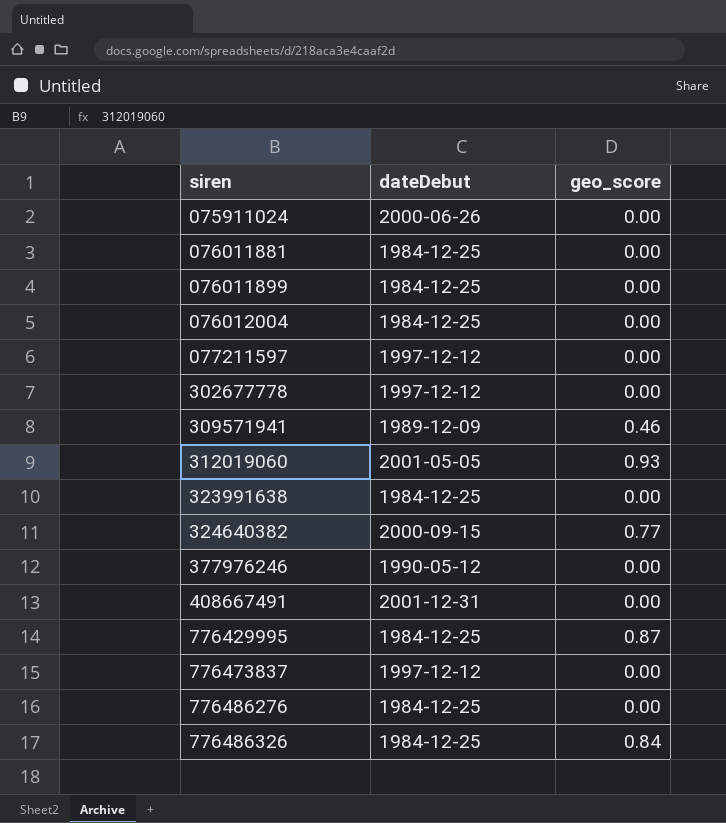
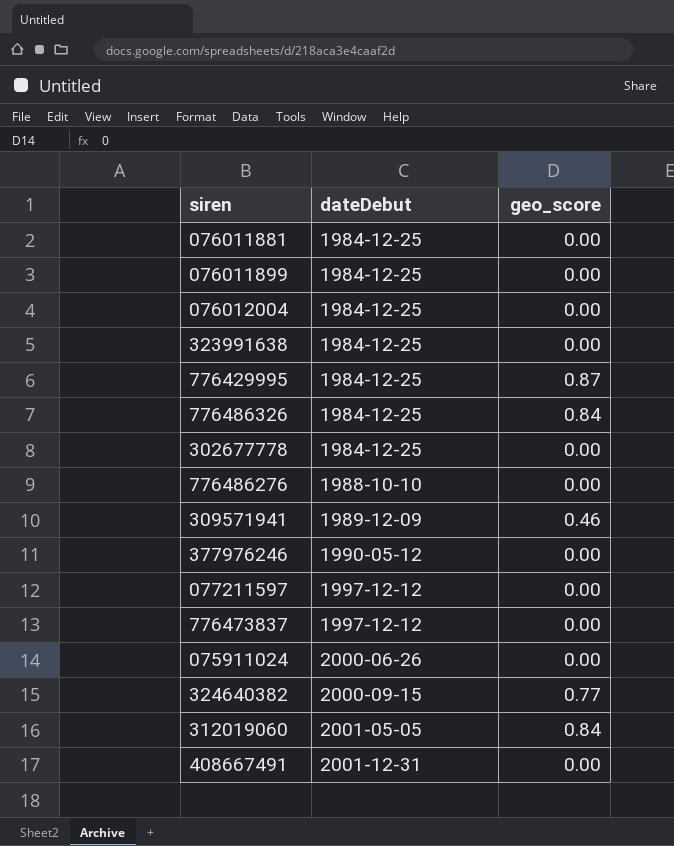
row order: siren ascending -> dateDebut ascending
302677778 | dateDebut: 1997-12-12 -> 1984-12-25
776486276 | dateDebut: 1984-12-25 -> 1988-10-10
312019060 | geo_score: 0.93 -> 0.84

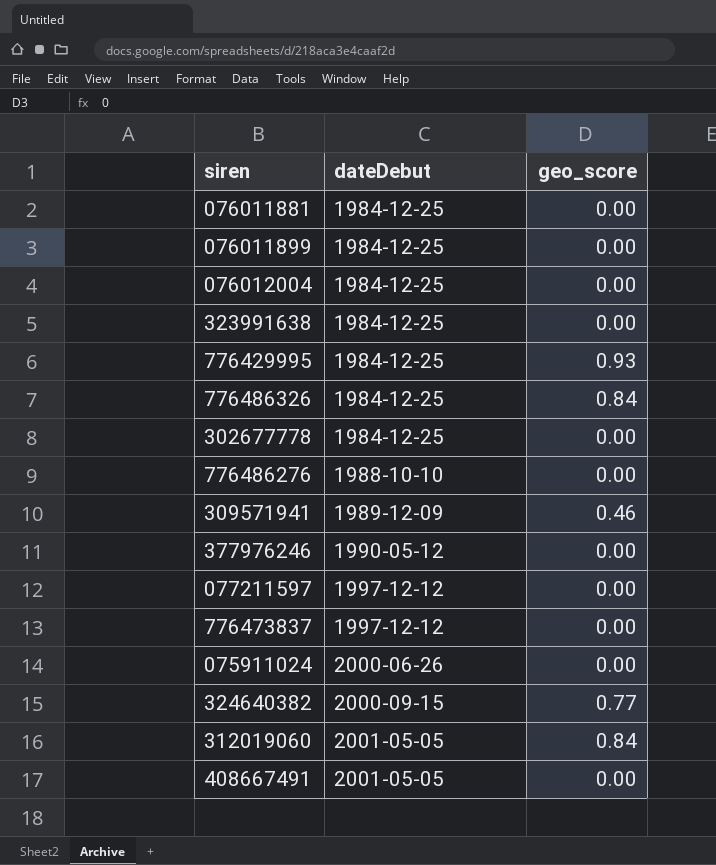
776429995 | geo_score: 0.87 -> 0.93
408667491 | dateDebut: 2001-12-31 -> 2001-05-05

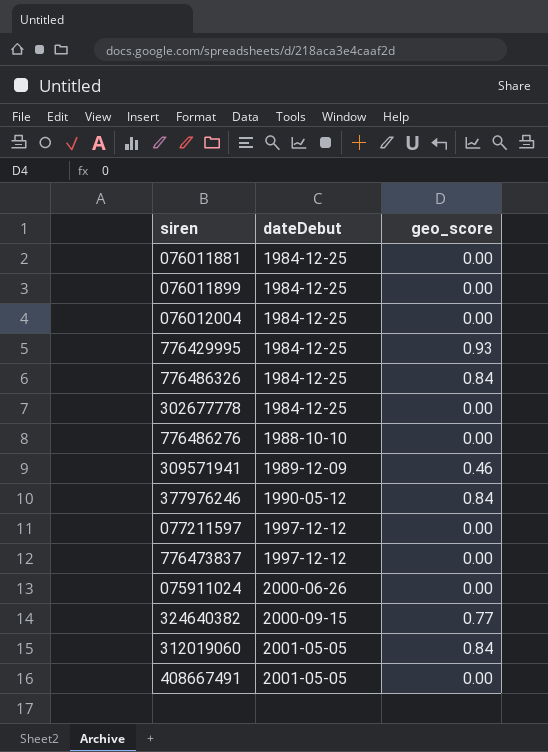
row 323991638: 1984-12-25 | 0.00 -> none
377976246 | geo_score: 0.00 -> 0.84

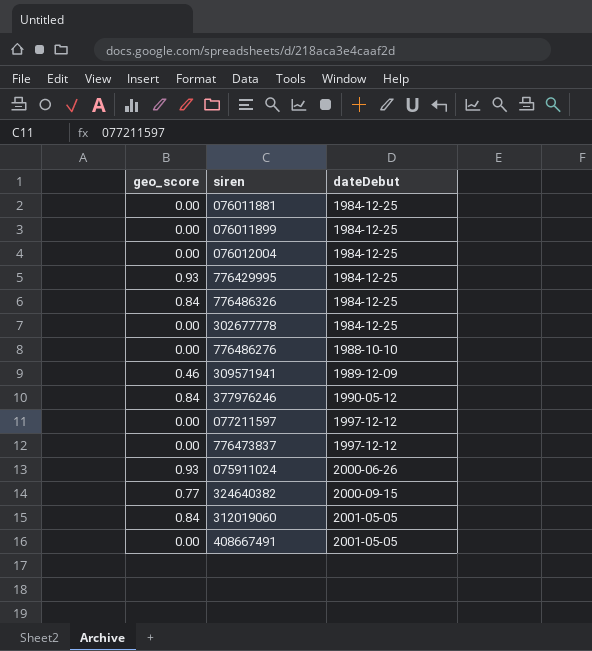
column geo_score | position: 3 -> 1
075911024 | geo_score: 0.00 -> 0.93

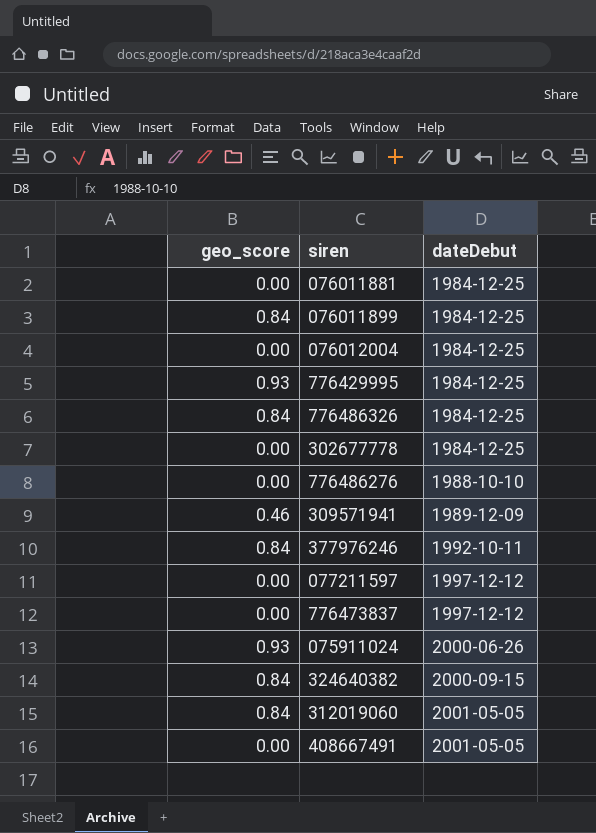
076011899 | geo_score: 0.00 -> 0.84
377976246 | dateDebut: 1990-05-12 -> 1992-10-11
324640382 | geo_score: 0.77 -> 0.84

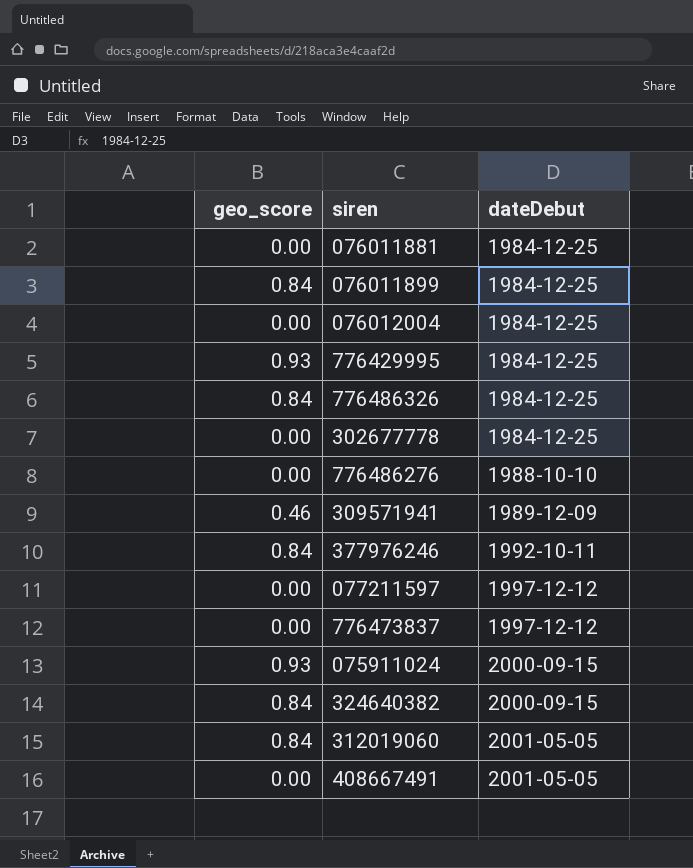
075911024 | dateDebut: 2000-06-26 -> 2000-09-15

